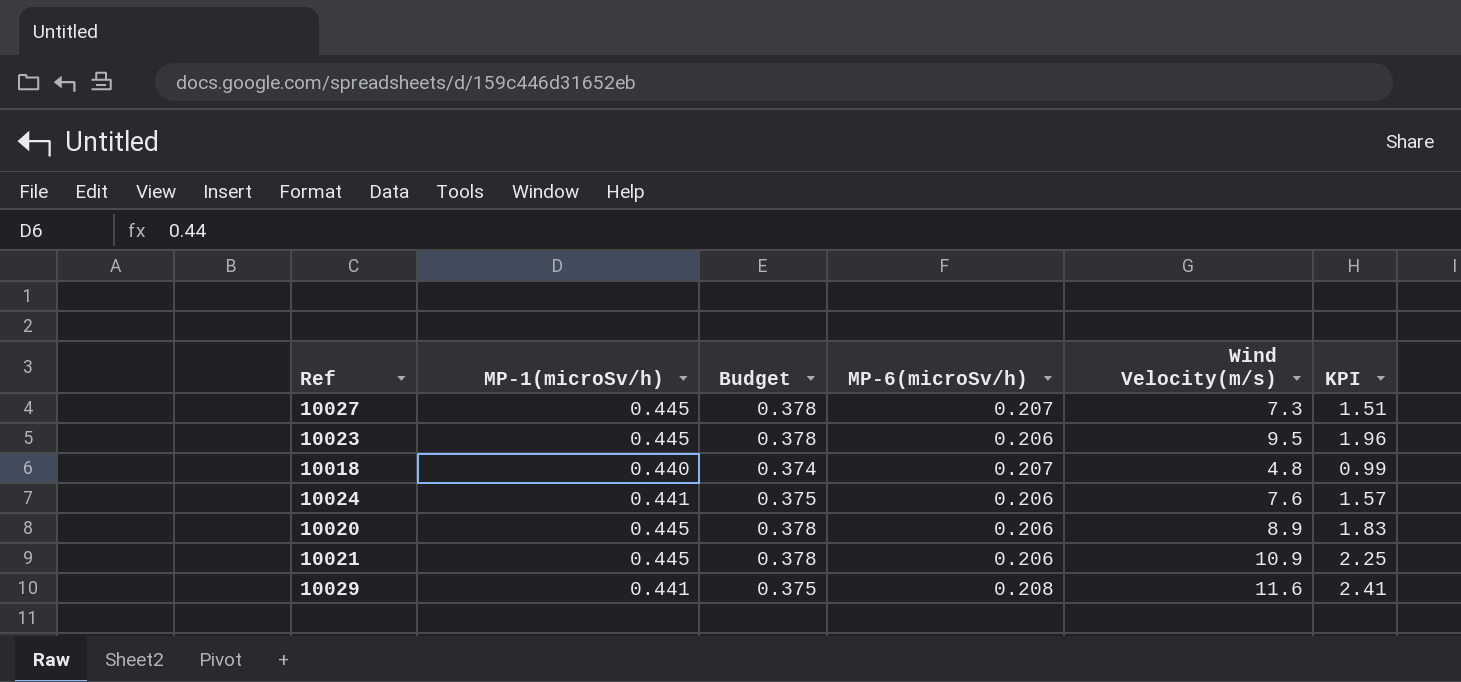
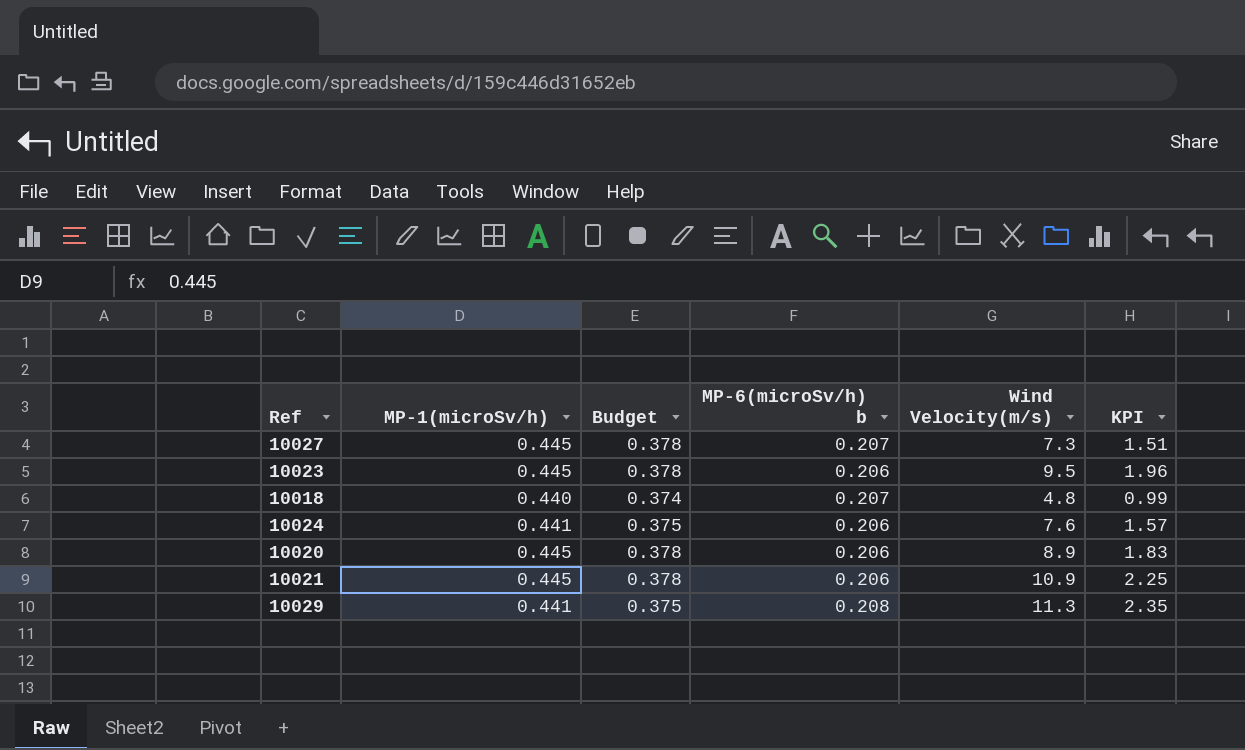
column name: MP-6(microSv/h) -> MP-6(microSv/h) b
10029 | Wind Velocity(m/s): 11.6 -> 11.3
10029 | KPI: 2.41 -> 2.35

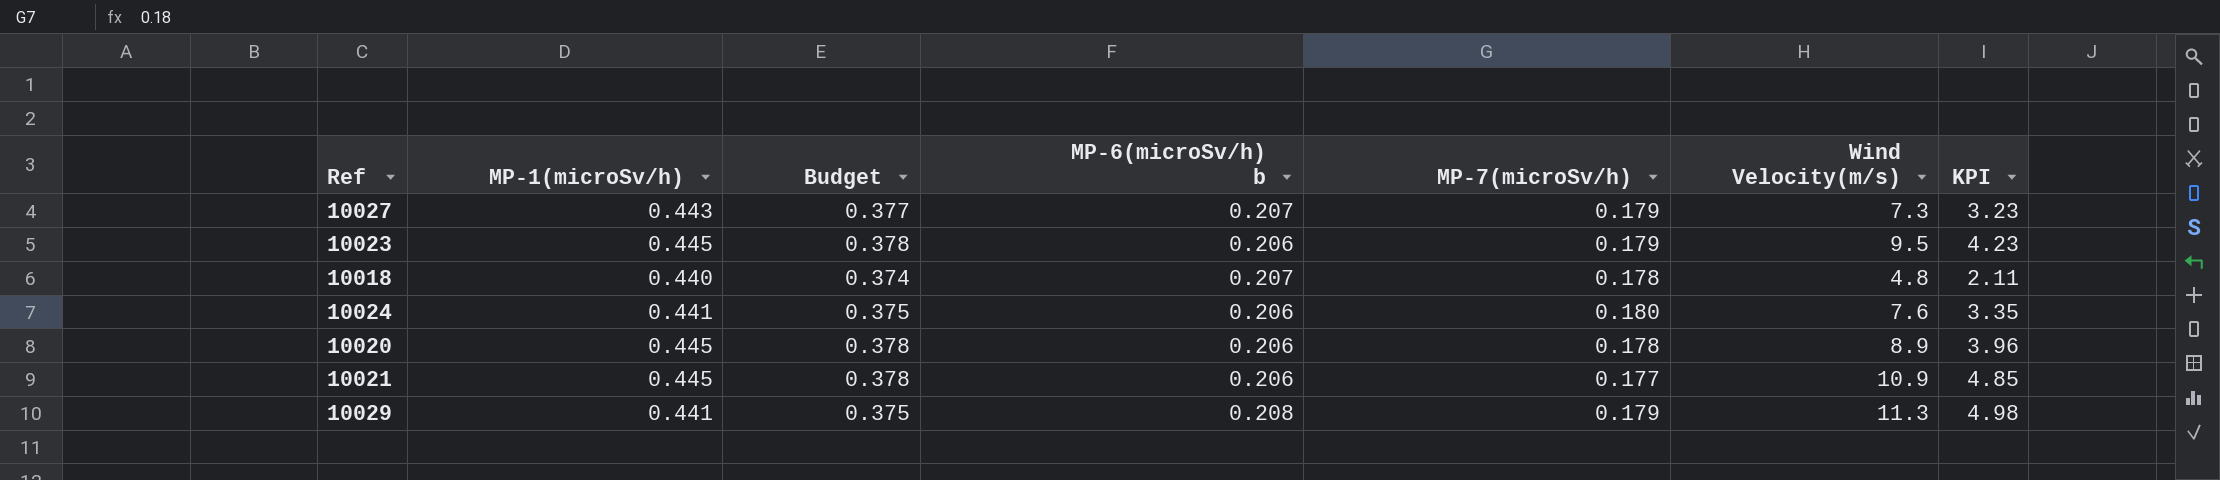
column MP-7(microSv/h) | position: none -> 5
column KPI | formula: [MP-6(microSv/h) b] * [Wind Velocity(m/s)] -> [MP-1(microSv/h)] * [Wind Velocity(m/s)]
10027 | MP-1(microSv/h): 0.445 -> 0.443
10027 | Budget: 0.378 -> 0.377

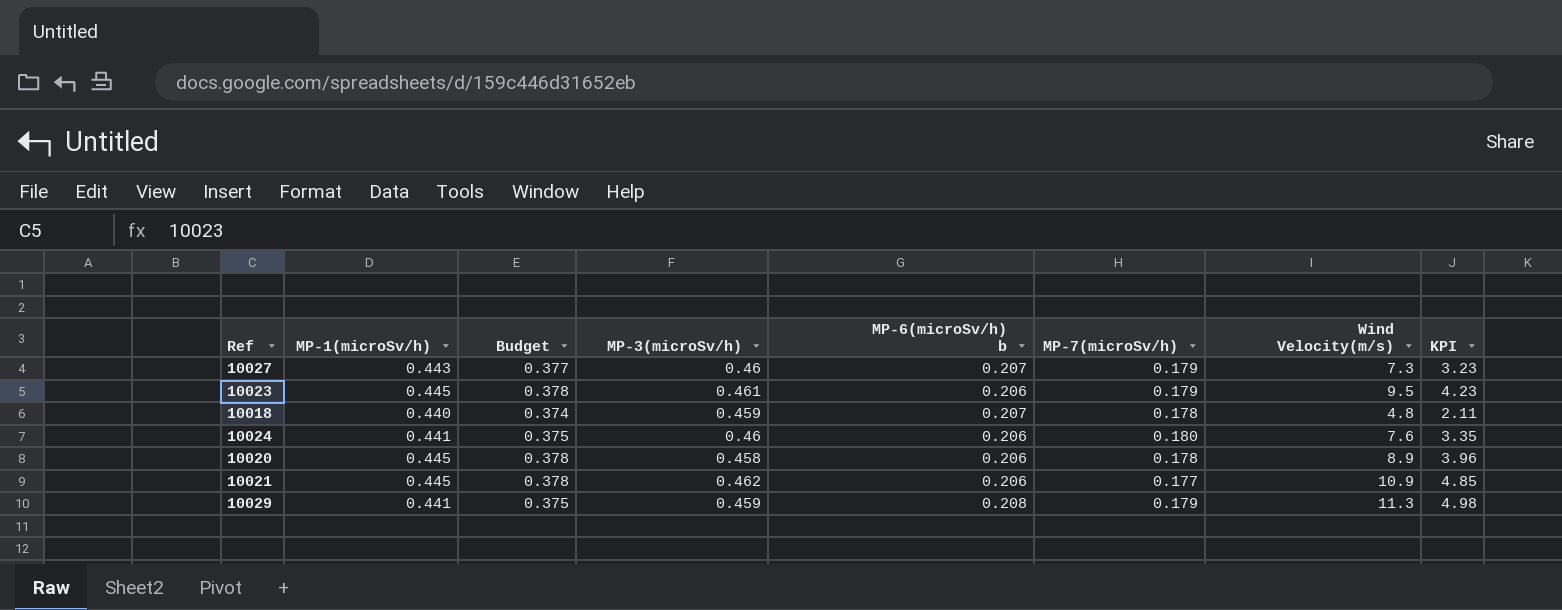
column MP-3(microSv/h) | position: none -> 4

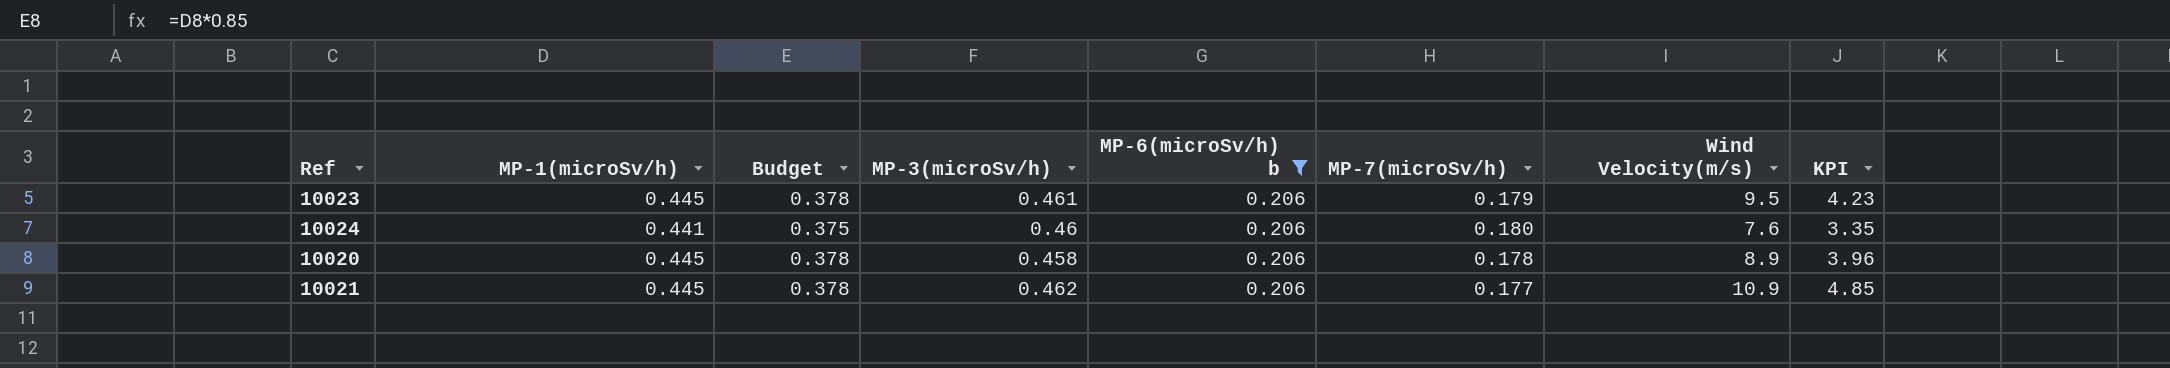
filter: none -> MP-6(microSv/h) b = 0.206

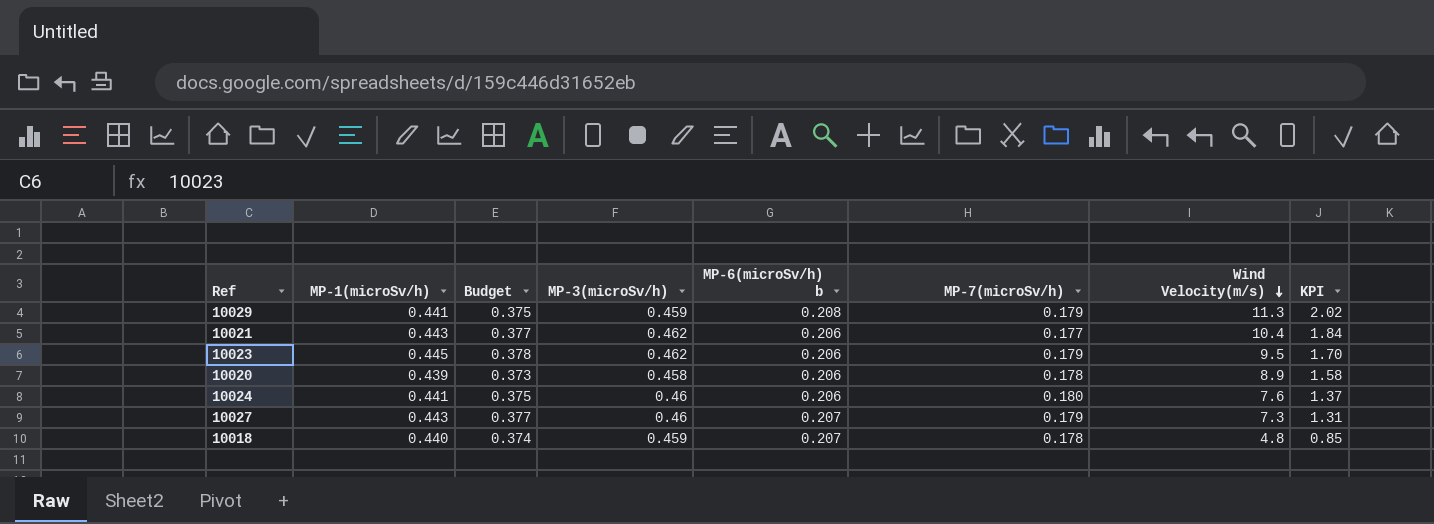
filter: MP-6(microSv/h) b = 0.206 -> none
row order: none -> Wind Velocity(m/s) descending
column KPI | formula: [MP-1(microSv/h)] * [Wind Velocity(m/s)] -> [MP-7(microSv/h)] * [Wind Velocity(m/s)]
10021 | MP-1(microSv/h): 0.445 -> 0.443
10021 | Budget: 0.378 -> 0.377
10021 | Wind Velocity(m/s): 10.9 -> 10.4
10023 | MP-3(microSv/h): 0.461 -> 0.462
10020 | MP-1(microSv/h): 0.445 -> 0.439
10020 | Budget: 0.378 -> 0.373

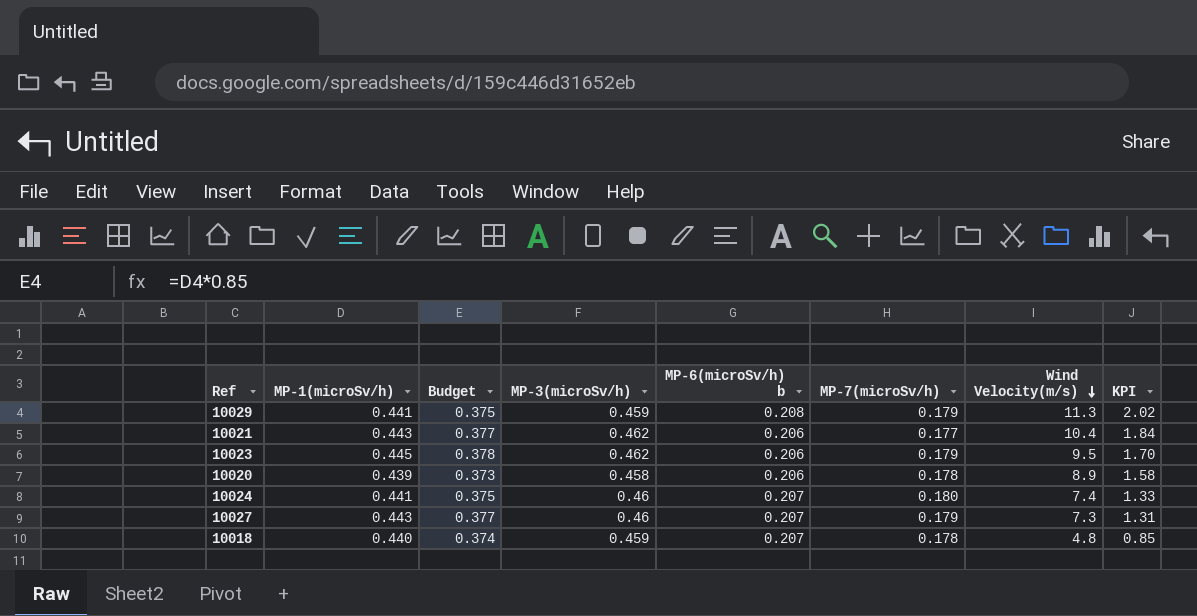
10024 | MP-6(microSv/h) b: 0.206 -> 0.207
10024 | Wind Velocity(m/s): 7.6 -> 7.4
10024 | KPI: 1.37 -> 1.33

